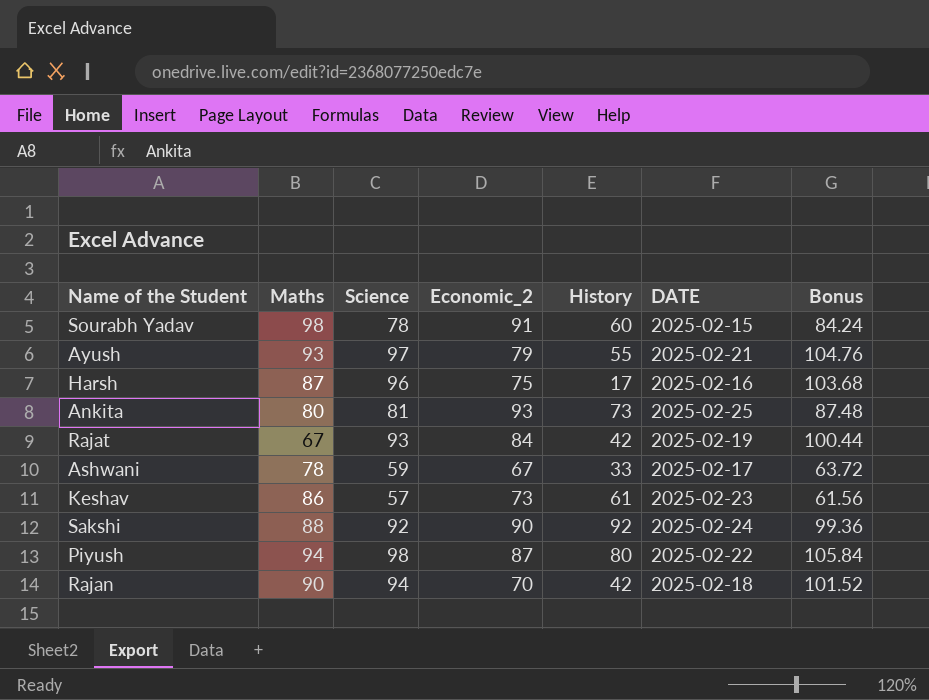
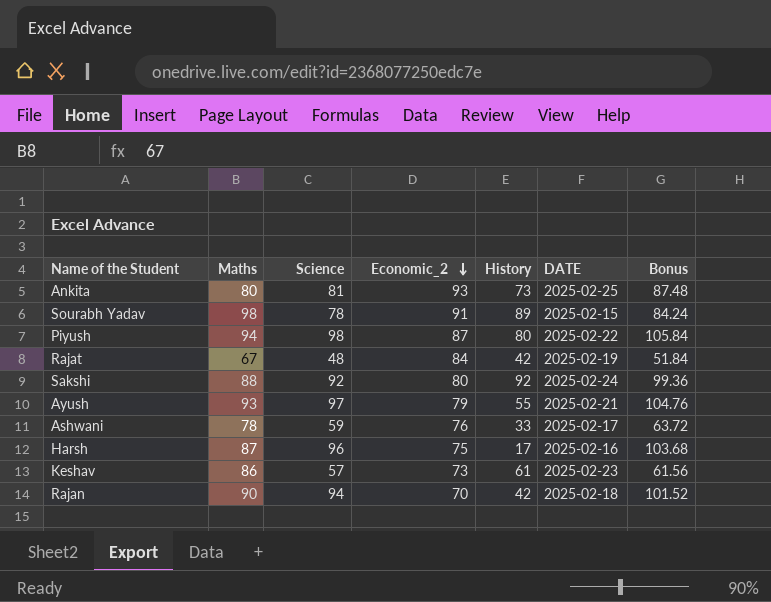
row order: none -> Economic_2 descending
Sourabh Yadav | History: 60 -> 89
Rajat | Science: 93 -> 48
Rajat | Bonus: 100.44 -> 51.84
Sakshi | Economic_2: 90 -> 80
Ashwani | Economic_2: 67 -> 76

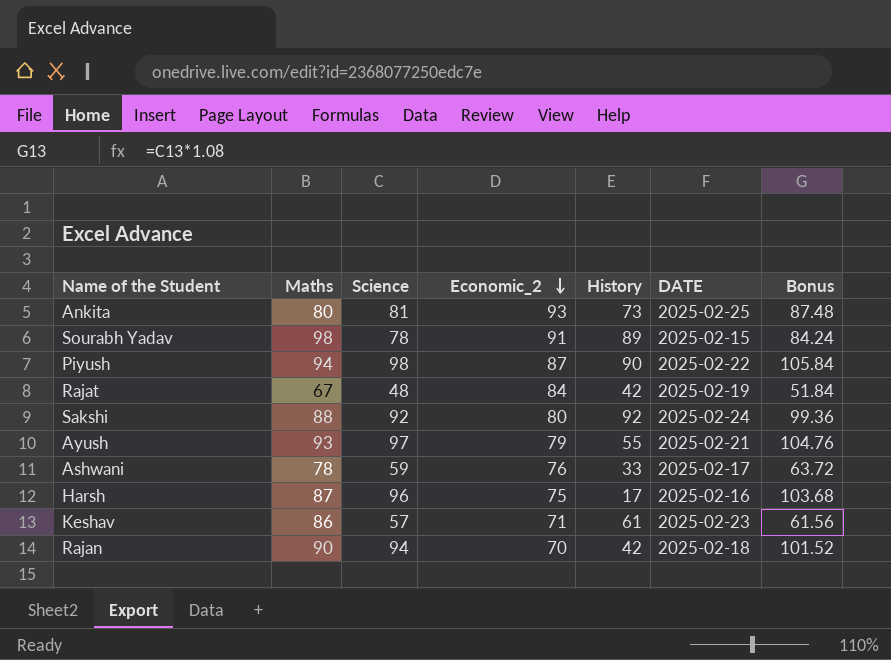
Piyush | History: 80 -> 90
Keshav | Economic_2: 73 -> 71

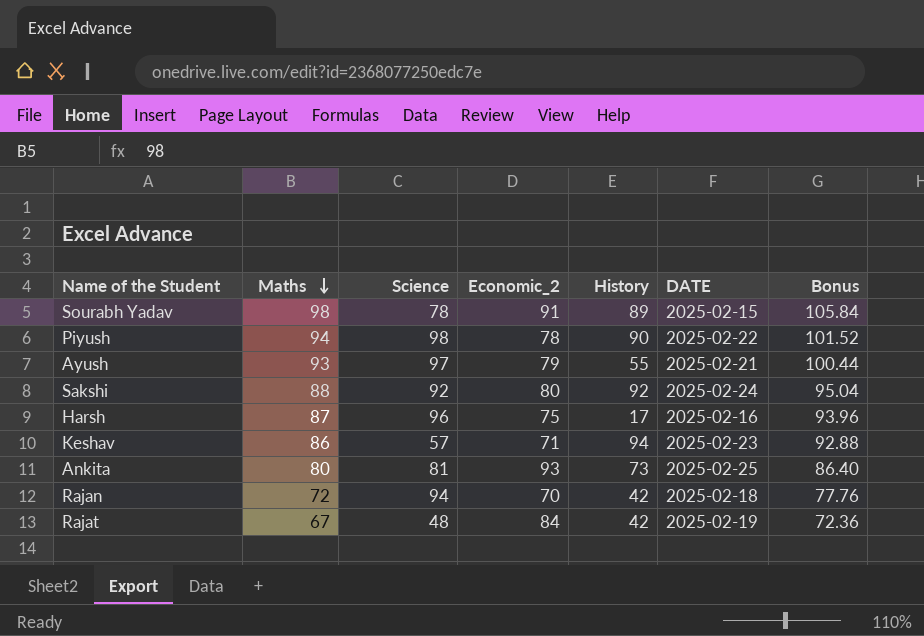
row order: Economic_2 descending -> Maths descending
column Bonus | formula: [Science] * 1.08 -> [Maths] * 1.08
row Ashwani: 78 | 59 | 76 | 33 | 2025-02-17 | 63.72 -> none
Piyush | Economic_2: 87 -> 78
Keshav | History: 61 -> 94
Rajan | Maths: 90 -> 72

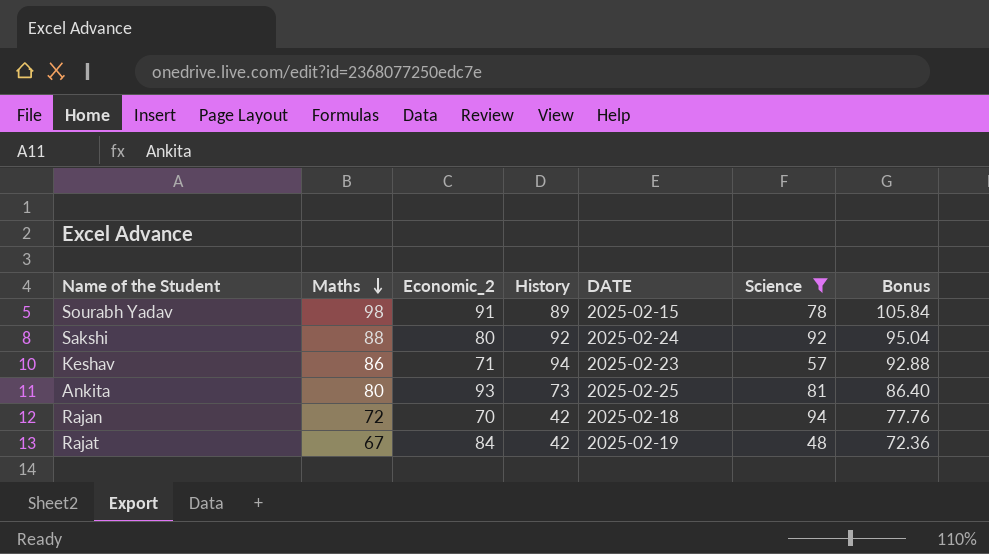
filter: none -> Science <= 94
column Science | position: 3 -> 6

